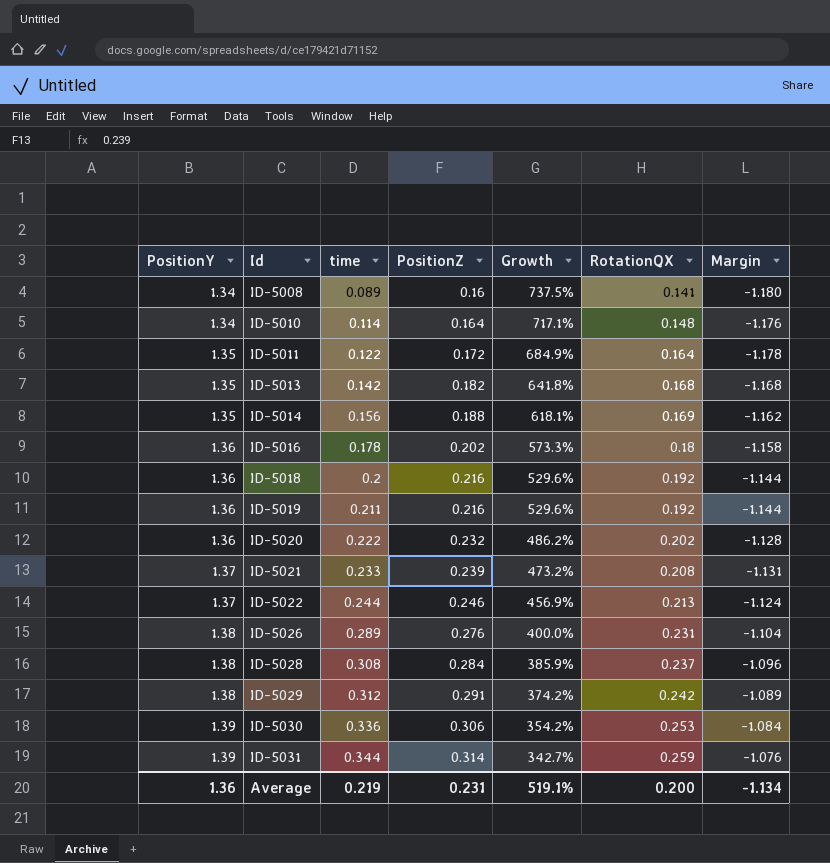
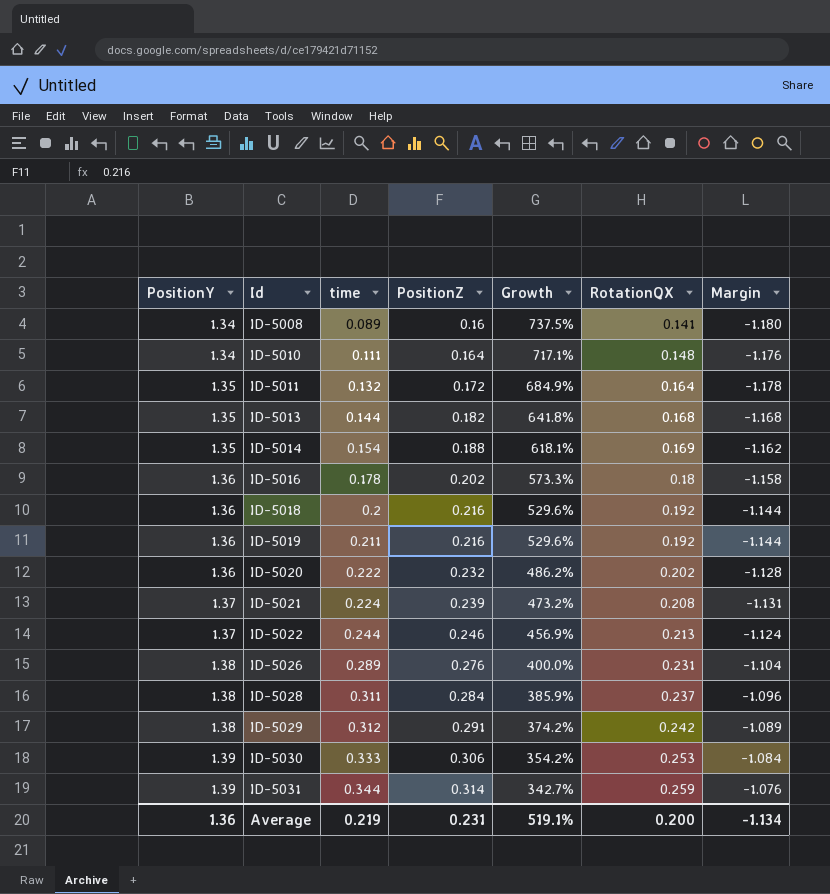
ID-5010 | time: 0.114 -> 0.111
ID-5011 | time: 0.122 -> 0.132
ID-5013 | time: 0.142 -> 0.144
ID-5014 | time: 0.156 -> 0.154
ID-5021 | time: 0.233 -> 0.224
ID-5028 | time: 0.308 -> 0.311
ID-5030 | time: 0.336 -> 0.333

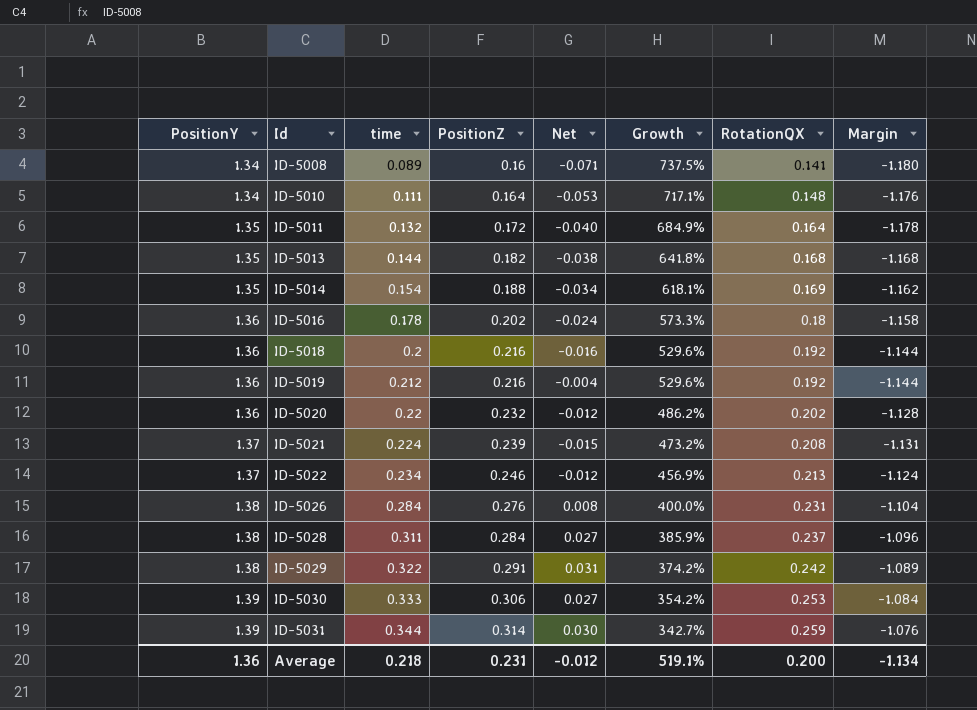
column Net | formula: none -> [time] - [PositionZ]
ID-5019 | time: 0.211 -> 0.212
ID-5020 | time: 0.222 -> 0.22
ID-5022 | time: 0.244 -> 0.234
ID-5026 | time: 0.289 -> 0.284
ID-5029 | time: 0.312 -> 0.322
Average | time: 0.219 -> 0.218

